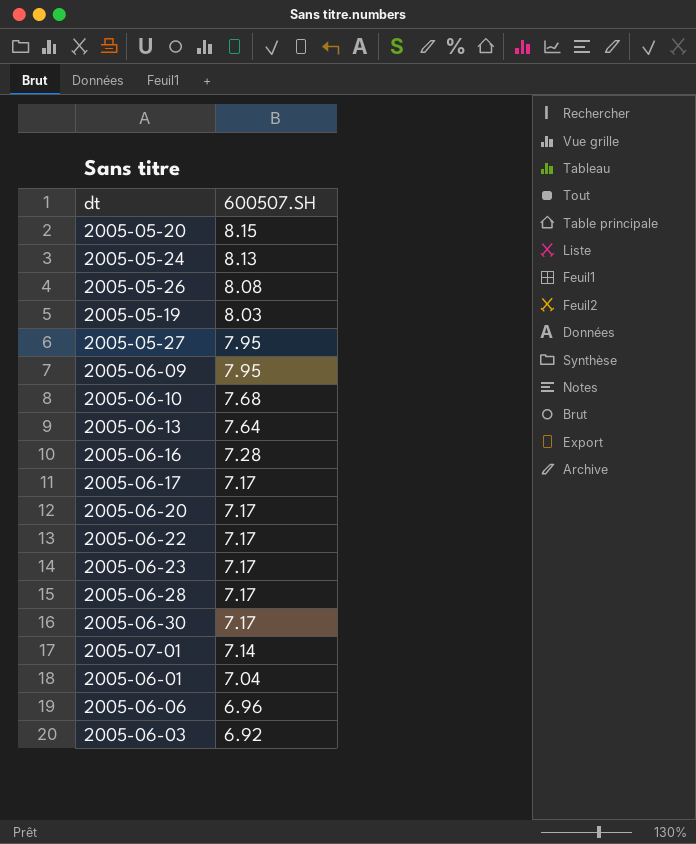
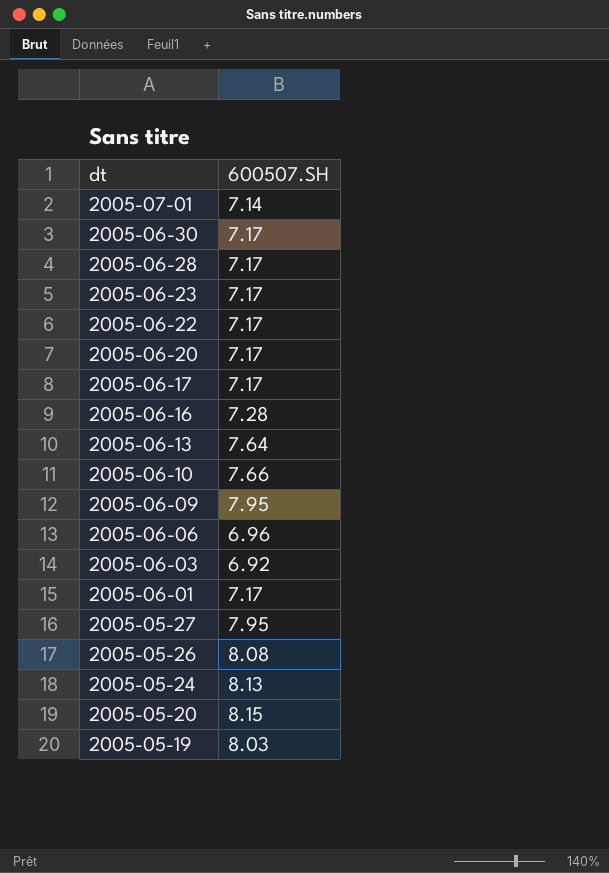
row order: 600507.SH descending -> dt descending
2005-06-10 | 600507.SH: 7.68 -> 7.66
2005-06-01 | 600507.SH: 7.04 -> 7.17

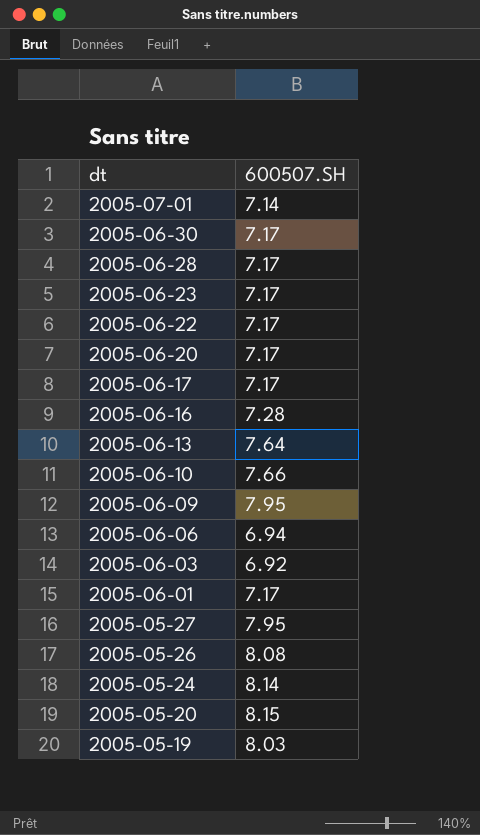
2005-06-06 | 600507.SH: 6.96 -> 6.94
2005-05-24 | 600507.SH: 8.13 -> 8.14

